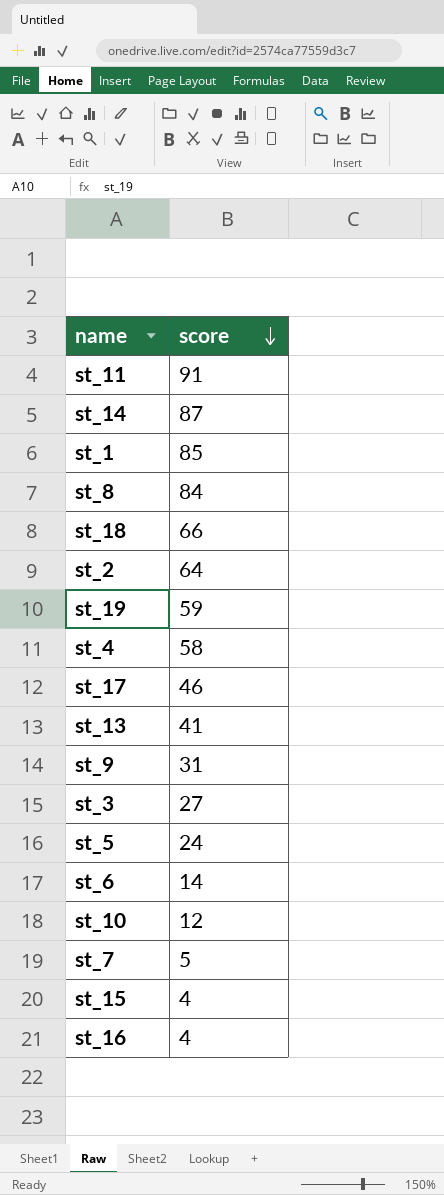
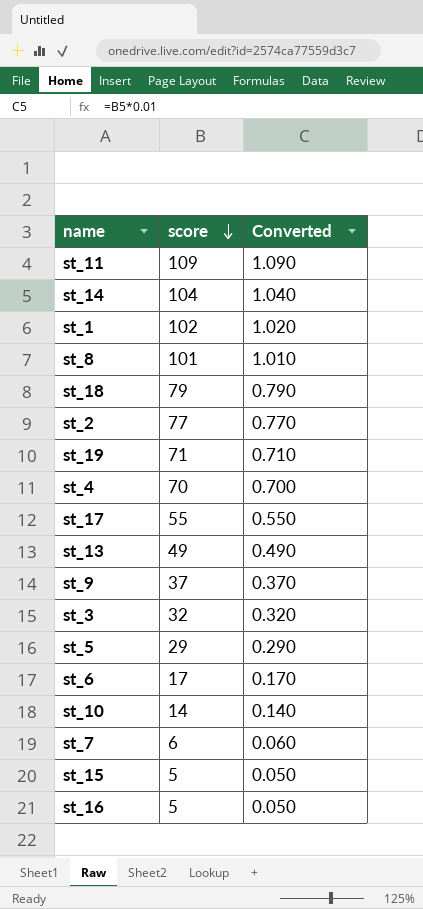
column Converted | formula: none -> [score] * 0.01
st_11 | score: 91 -> 109
st_14 | score: 87 -> 104
st_1 | score: 85 -> 102
st_8 | score: 84 -> 101
st_18 | score: 66 -> 79
st_2 | score: 64 -> 77
st_19 | score: 59 -> 71
st_4 | score: 58 -> 70
st_17 | score: 46 -> 55
st_13 | score: 41 -> 49
st_9 | score: 31 -> 37
st_3 | score: 27 -> 32
st_5 | score: 24 -> 29
st_6 | score: 14 -> 17
st_10 | score: 12 -> 14
st_7 | score: 5 -> 6
st_15 | score: 4 -> 5
st_16 | score: 4 -> 5

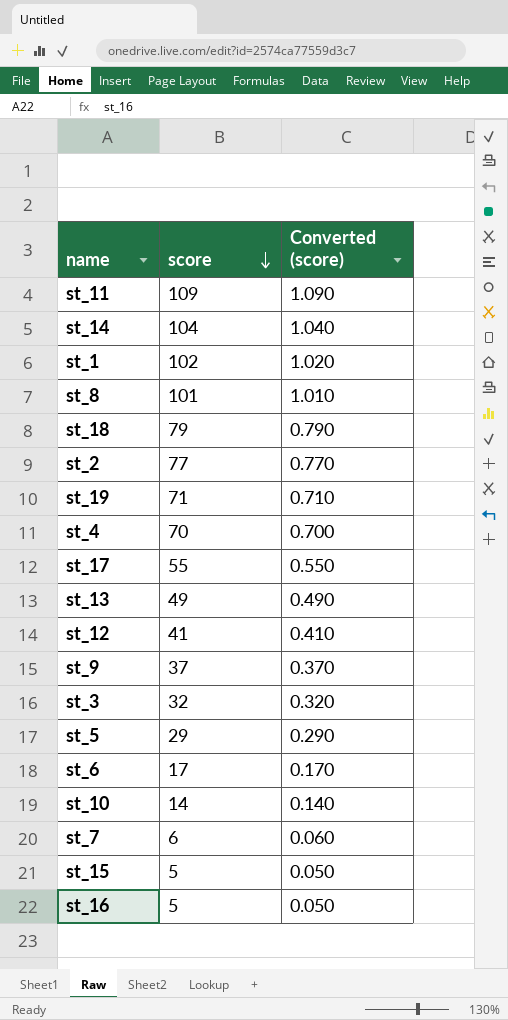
column name: Converted -> Converted (score)
row st_12: none -> 41 | 0.410

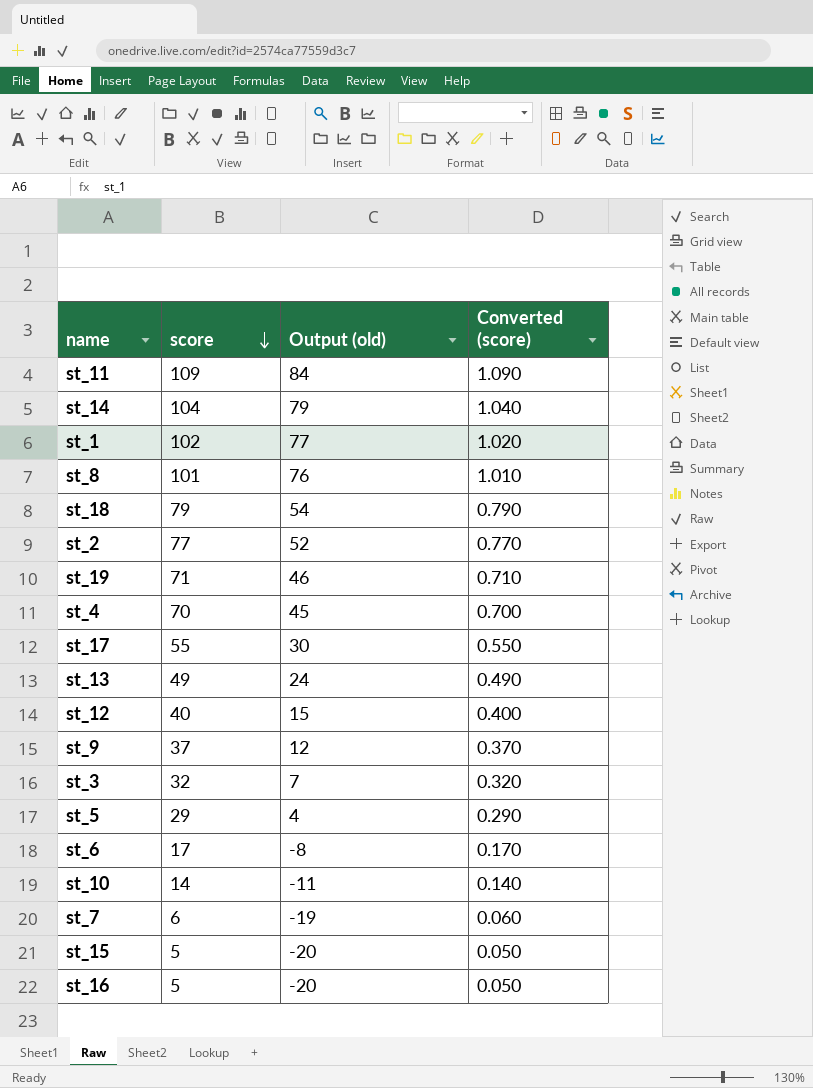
column Output (old) | formula: none -> [score] - 25
st_12 | score: 41 -> 40
st_12 | Converted (score): 0.410 -> 0.400

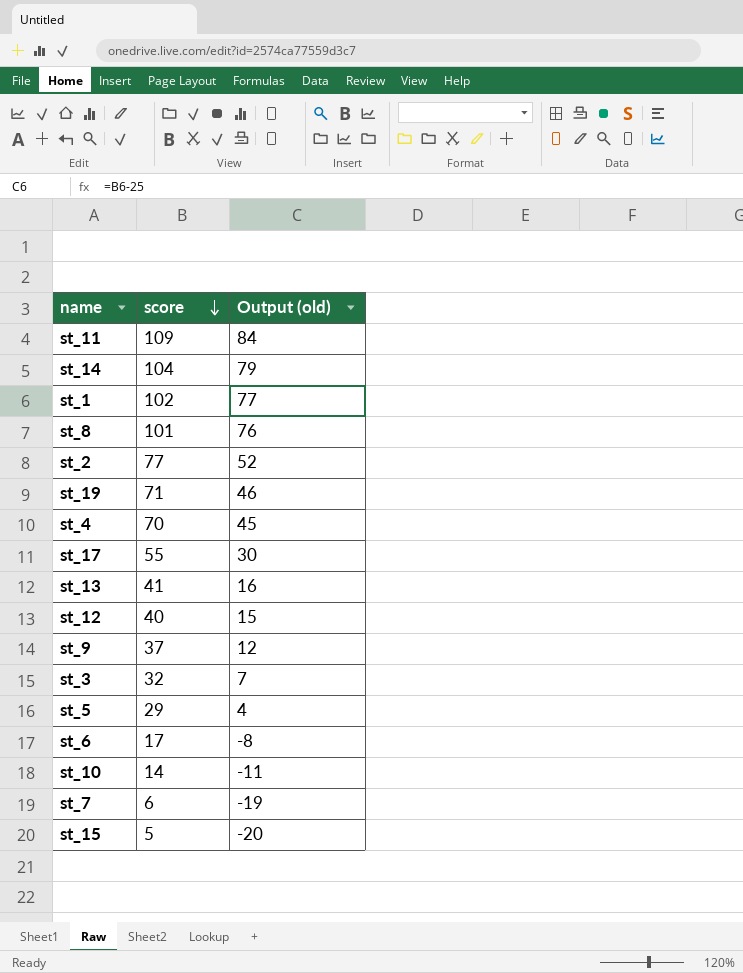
column Converted (score) | formula: [score] * 0.01 -> none
row st_18: 79 | 54 | 0.790 -> none
row st_16: 5 | -20 | 0.050 -> none
st_13 | score: 49 -> 41
st_13 | Output (old): 24 -> 16

